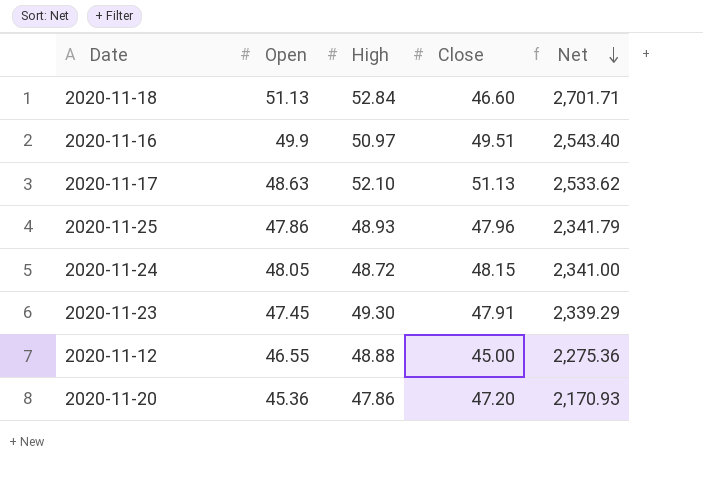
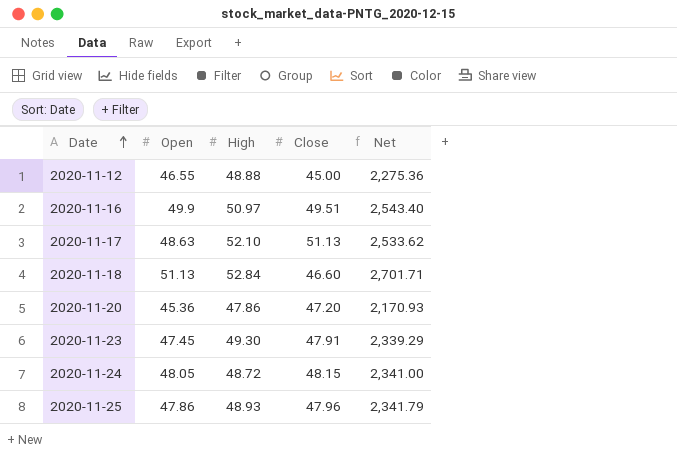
row order: Net descending -> Date ascending

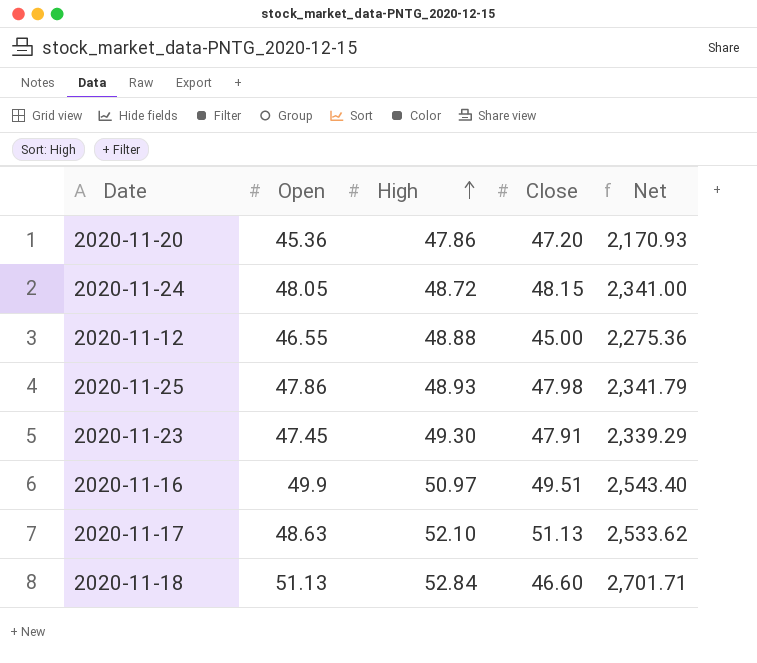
row order: Date ascending -> High ascending
2020-11-25 | Close: 47.96 -> 47.98

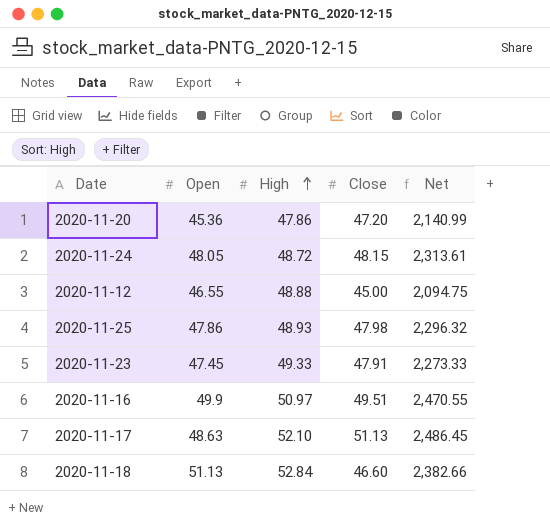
column Net | formula: [Open] * [High] -> [Open] * [Close]
2020-11-23 | High: 49.30 -> 49.33

